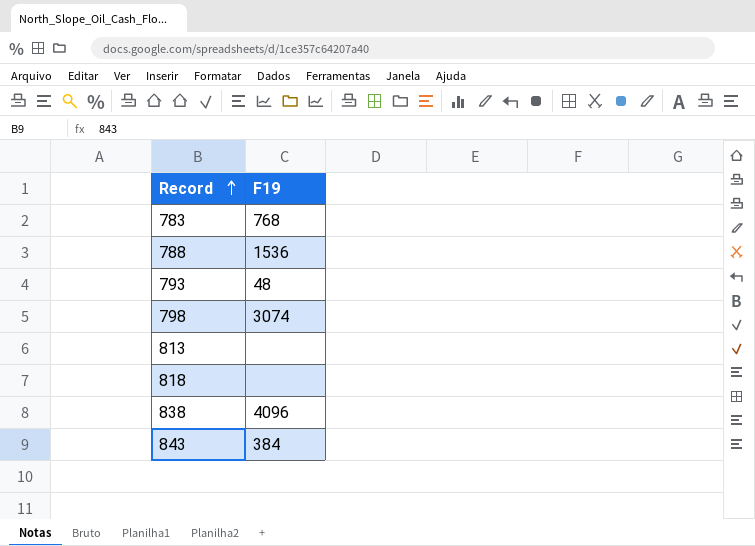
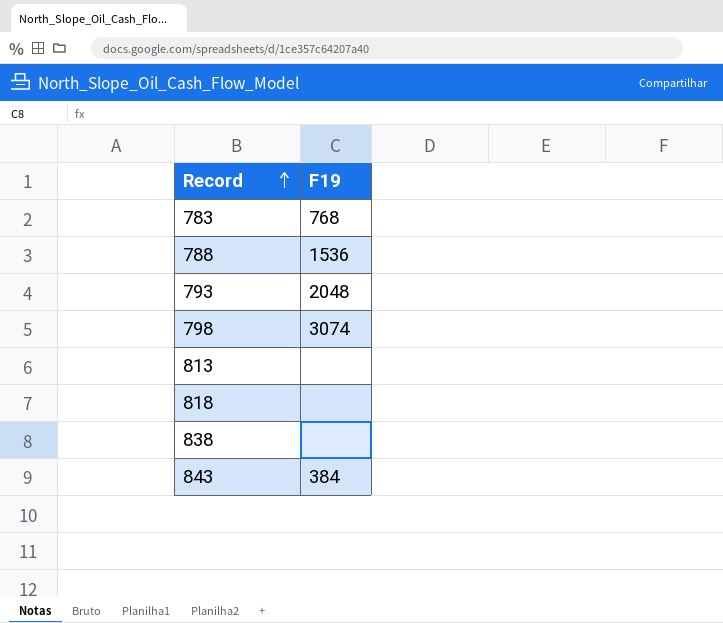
793 | F19: 48 -> 2048
838 | F19: 4096 -> none

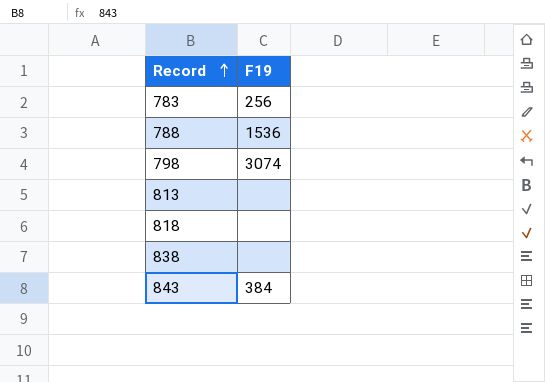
row 793: 2048 -> none
783 | F19: 768 -> 256

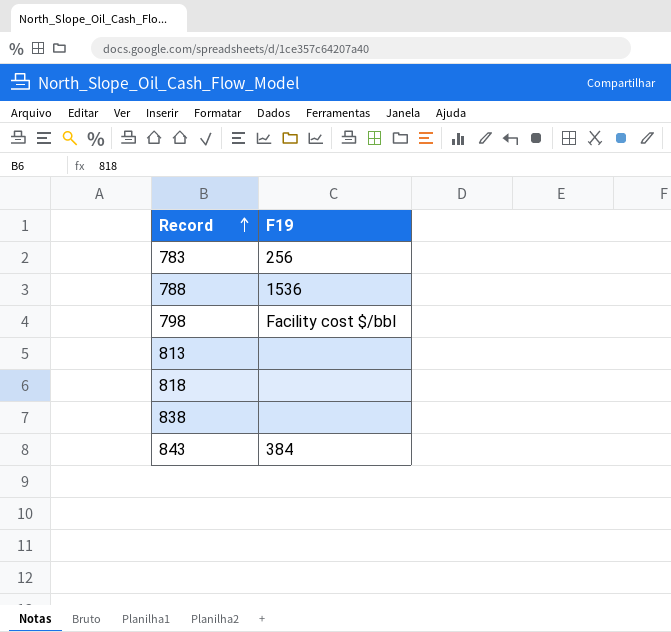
798 | F19: 3074 -> Facility cost $/bbl

